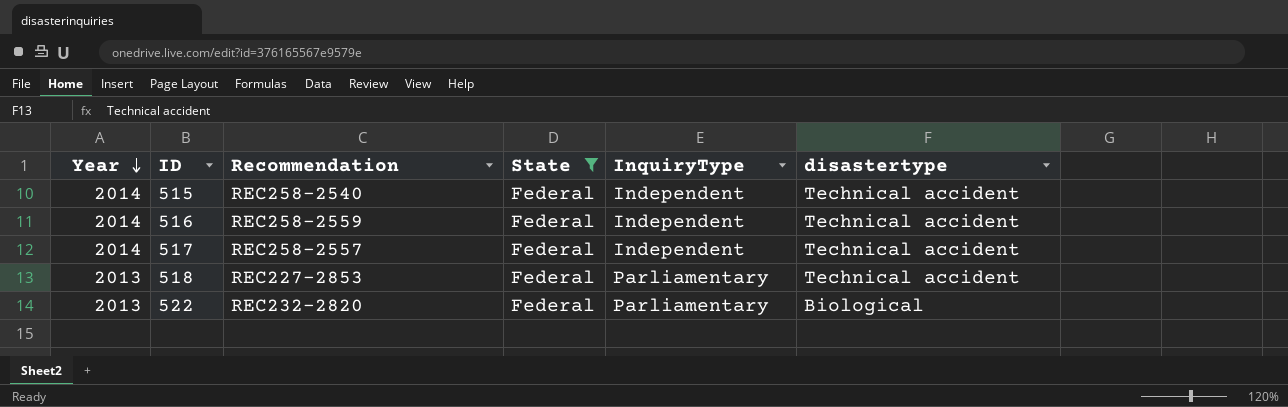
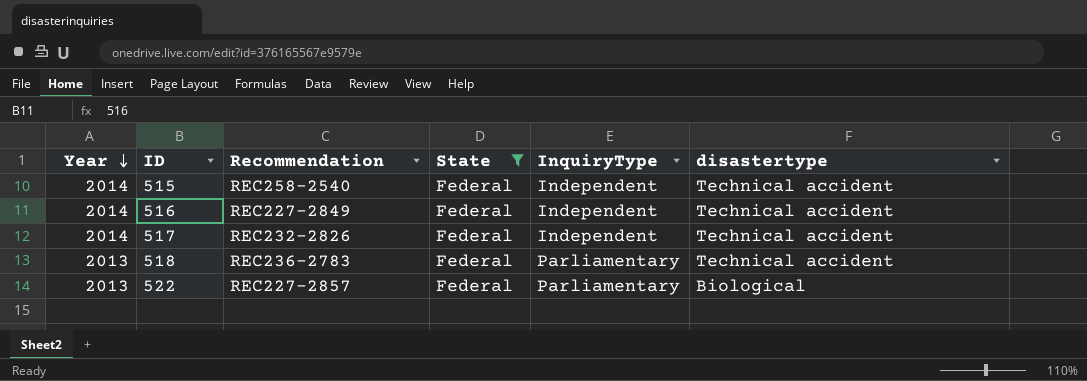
516 | Recommendation: REC258-2559 -> REC227-2849
517 | Recommendation: REC258-2557 -> REC232-2826
518 | Recommendation: REC227-2853 -> REC236-2783
522 | Recommendation: REC232-2820 -> REC227-2857

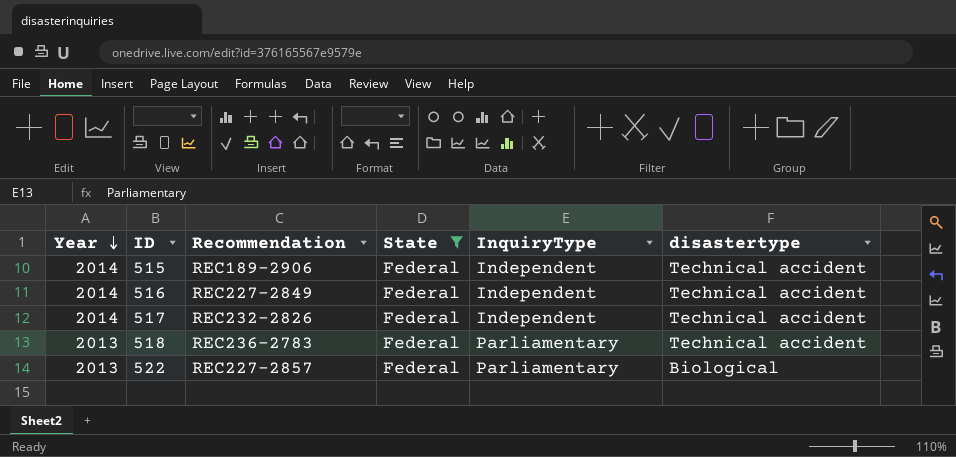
515 | Recommendation: REC258-2540 -> REC189-2906

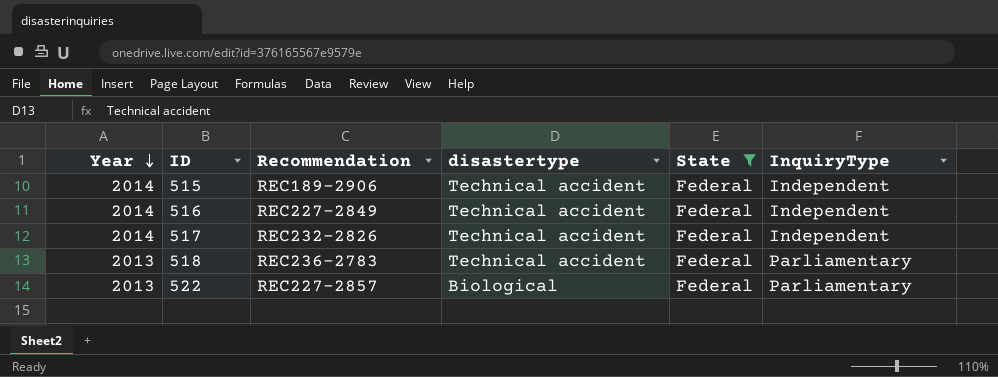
column disastertype | position: 6 -> 4

